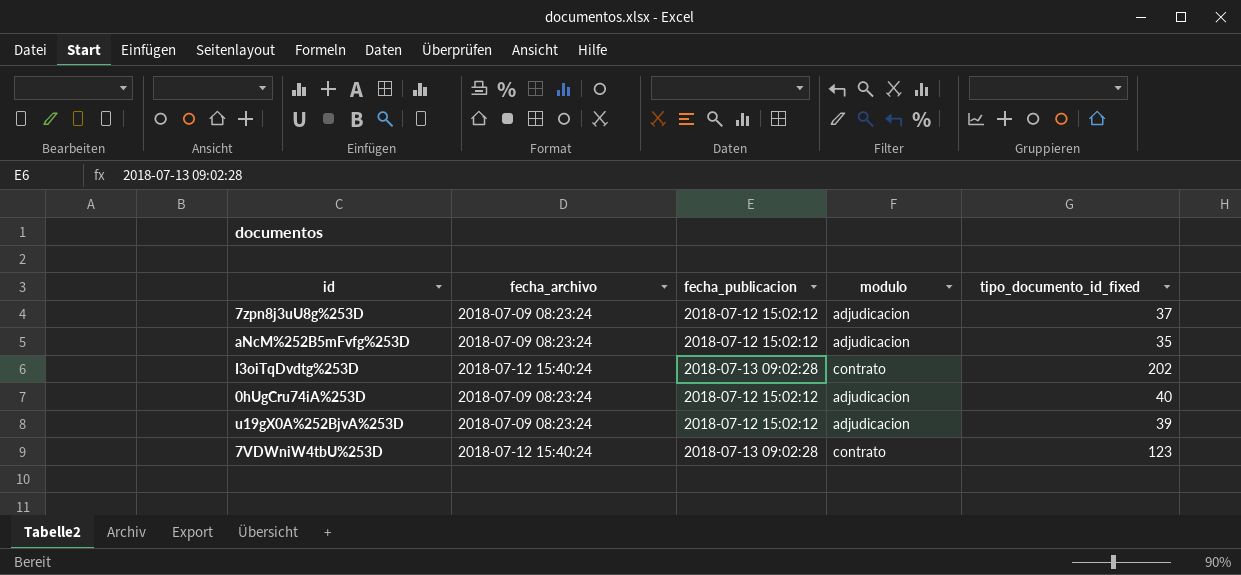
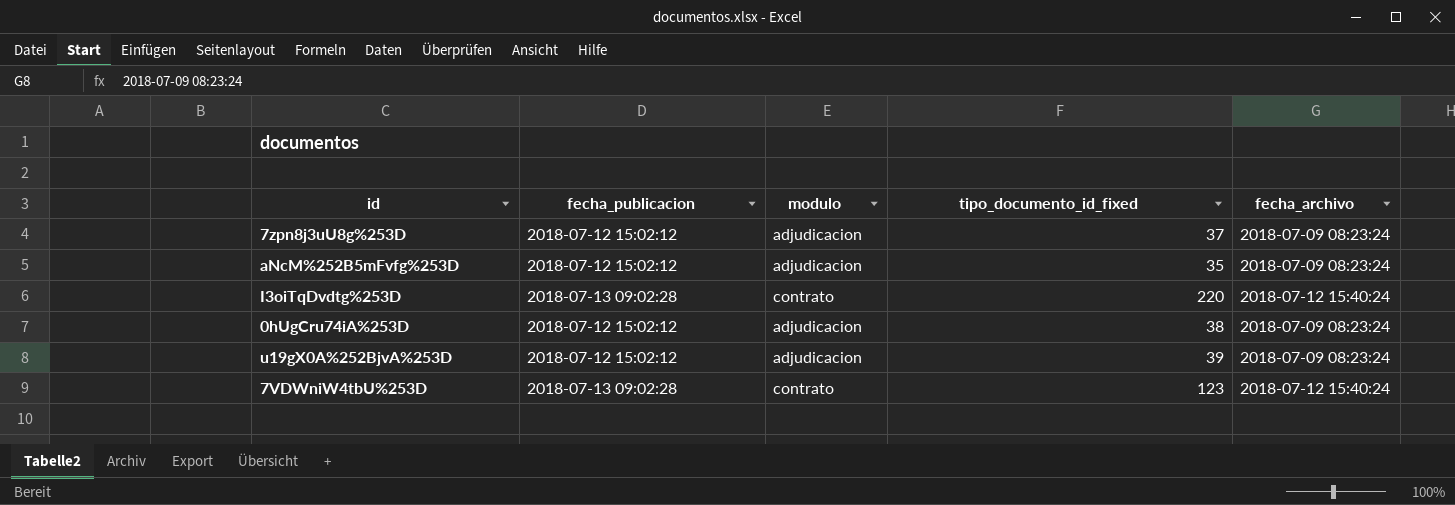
column fecha_archivo | position: 2 -> 5
I3oiTqDvdtg%253D | tipo_documento_id_fixed: 202 -> 220
0hUgCru74iA%253D | tipo_documento_id_fixed: 40 -> 38

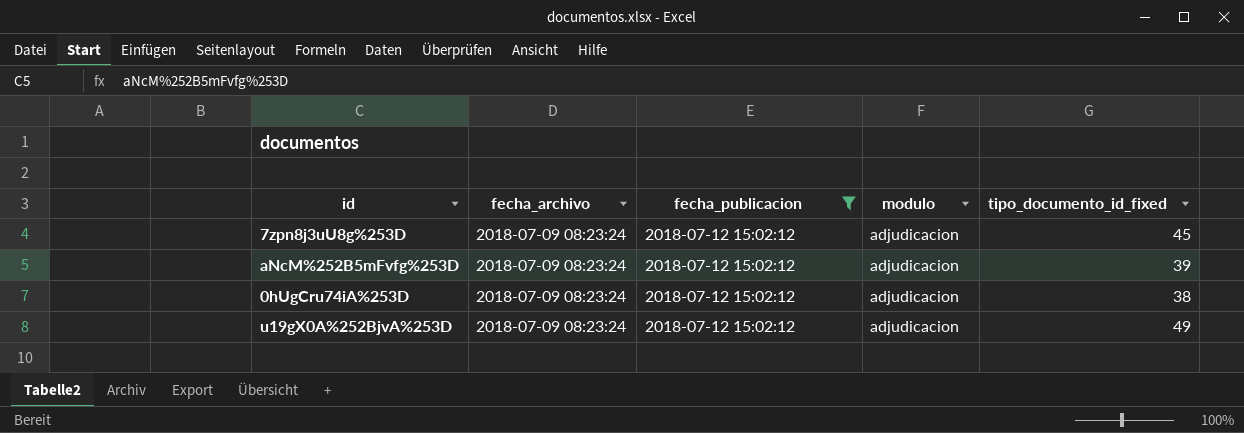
filter: none -> fecha_publicacion = 2018-07-12 15:02:12
column fecha_archivo | position: 5 -> 2
7zpn8j3uU8g%253D | tipo_documento_id_fixed: 37 -> 45
aNcM%252B5mFvfg%253D | tipo_documento_id_fixed: 35 -> 39
u19gX0A%252BjvA%253D | tipo_documento_id_fixed: 39 -> 49

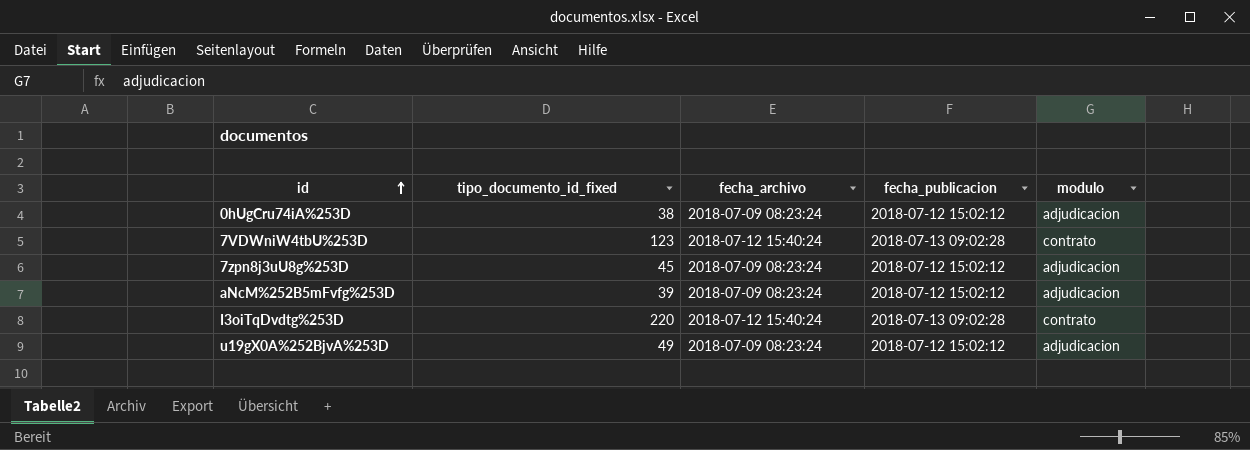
filter: fecha_publicacion = 2018-07-12 15:02:12 -> none
row order: none -> id ascending
column tipo_documento_id_fixed | position: 5 -> 2

